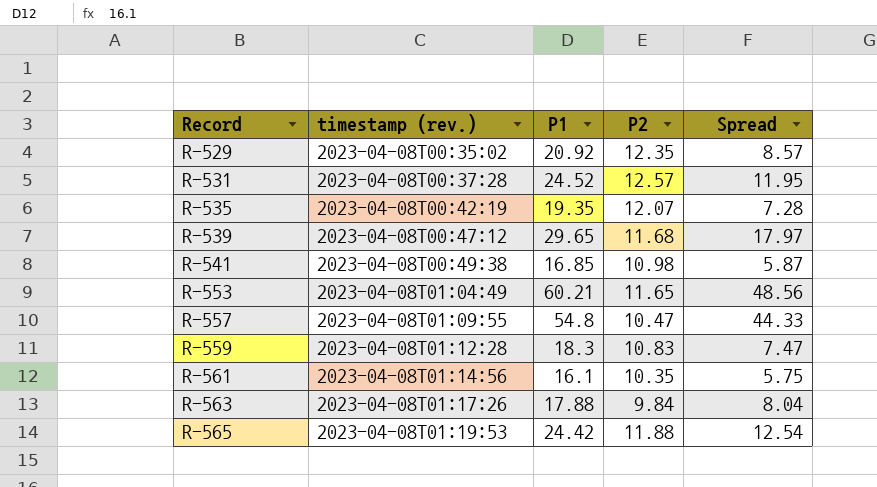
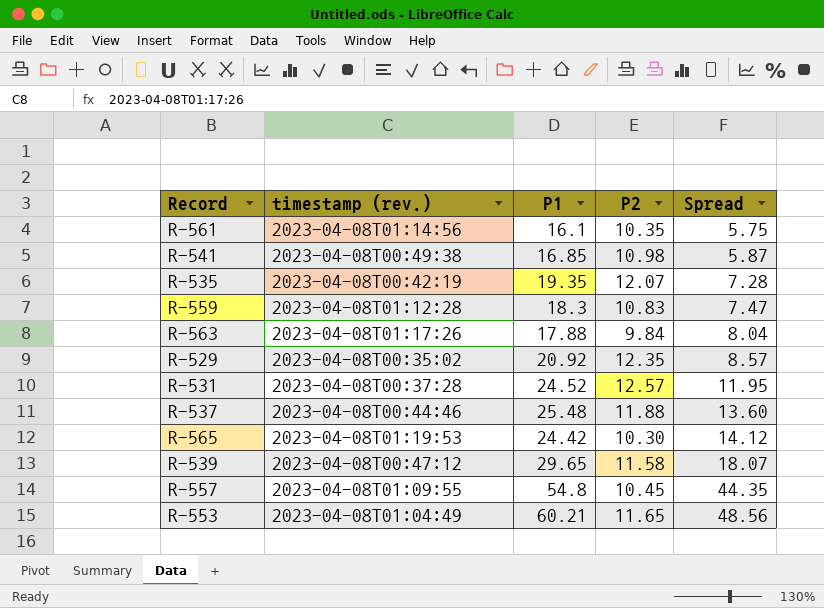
row order: Record ascending -> Spread ascending
row R-537: none -> 2023-04-08T00:44:46 | 25.48 | 11.88 | 13.60
R-565 | P2: 11.88 -> 10.30
R-565 | Spread: 12.54 -> 14.12
R-539 | P2: 11.68 -> 11.58
R-539 | Spread: 17.97 -> 18.07
R-557 | P2: 10.47 -> 10.45
R-557 | Spread: 44.33 -> 44.35

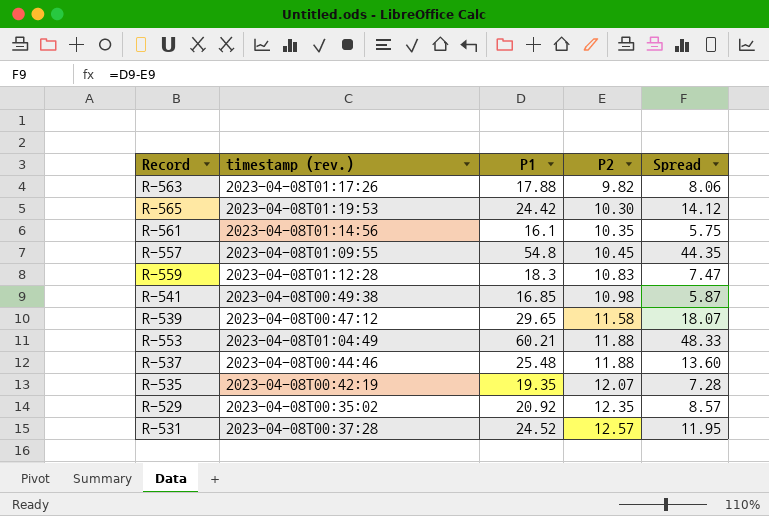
row order: Spread ascending -> P2 ascending
R-563 | P2: 9.84 -> 9.82
R-563 | Spread: 8.04 -> 8.06
R-553 | P2: 11.65 -> 11.88
R-553 | Spread: 48.56 -> 48.33

